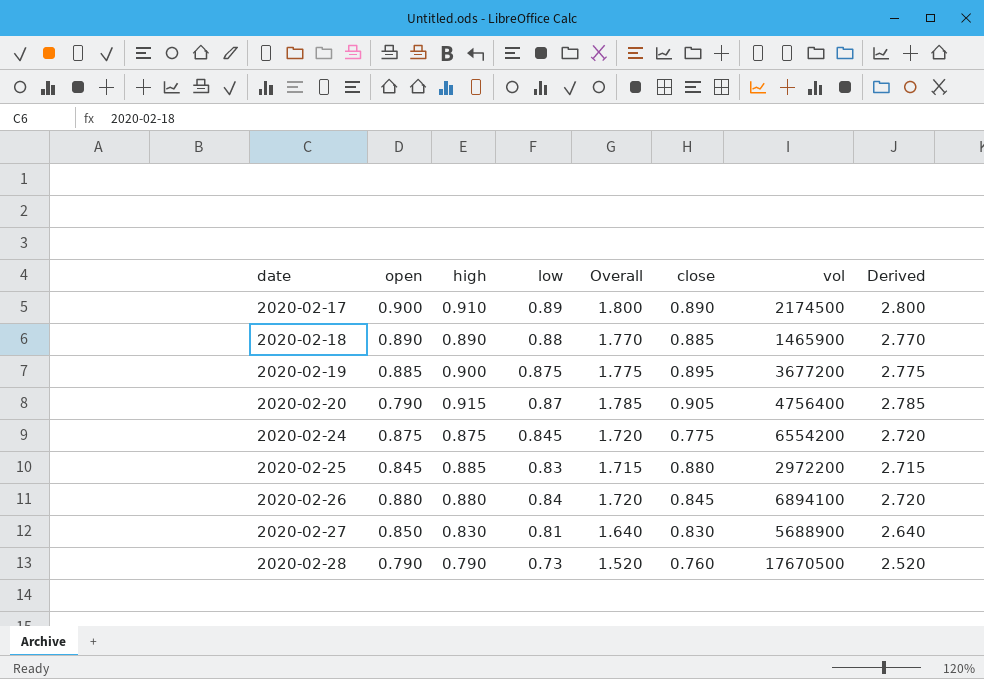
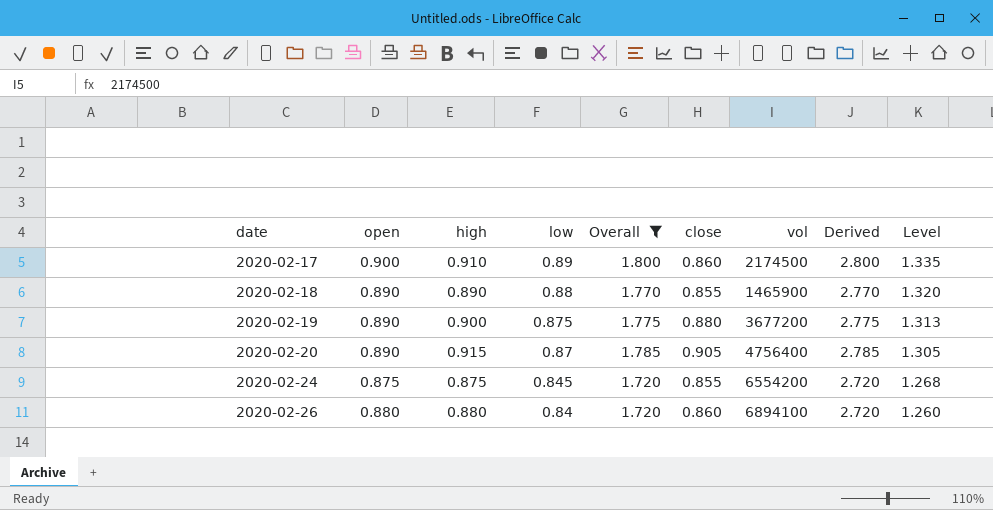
filter: none -> Overall >= 1.720
column Level | formula: none -> [low] * 1.5
2020-02-17 | close: 0.890 -> 0.860
2020-02-18 | close: 0.885 -> 0.855
2020-02-19 | open: 0.885 -> 0.890
2020-02-19 | close: 0.895 -> 0.880
2020-02-20 | open: 0.790 -> 0.890
2020-02-24 | close: 0.775 -> 0.855
2020-02-26 | close: 0.845 -> 0.860

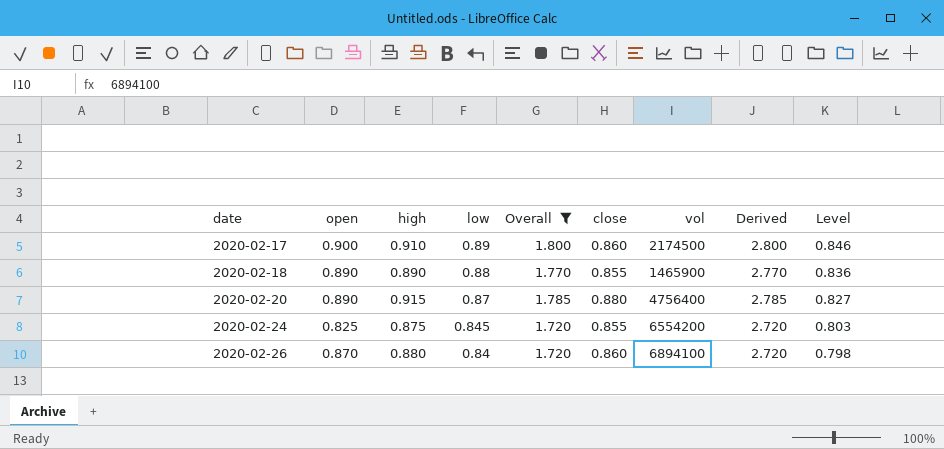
column Level | formula: [low] * 1.5 -> [low] * 0.95
row 2020-02-19: 0.890 | 0.900 | 0.875 | 1.775 | 0.880 | 3677200 | 2.775 | 1.313 -> none
2020-02-20 | close: 0.905 -> 0.880
2020-02-24 | open: 0.875 -> 0.825
2020-02-26 | open: 0.880 -> 0.870

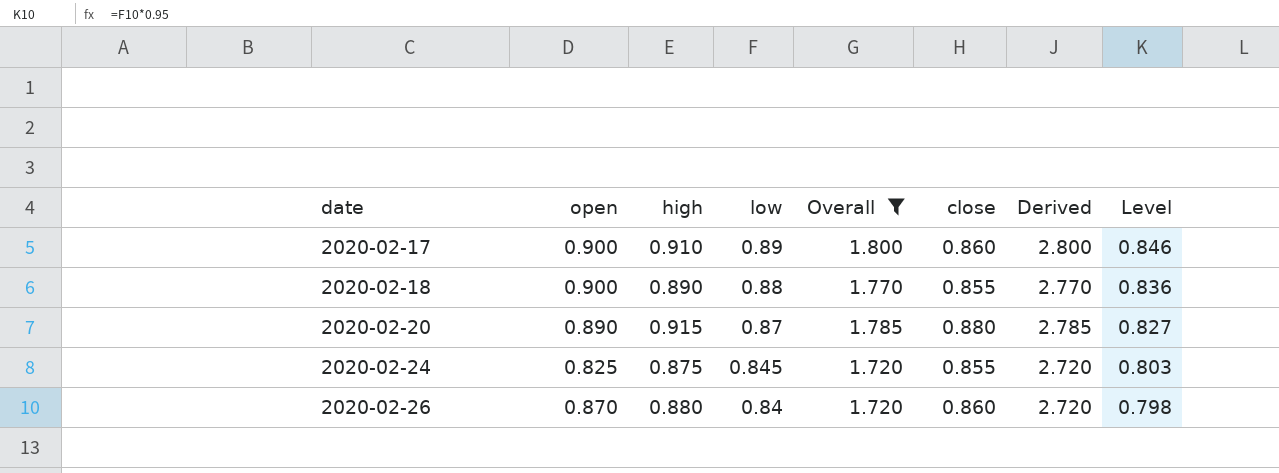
column vol | position: 7 -> none
2020-02-18 | open: 0.890 -> 0.900

